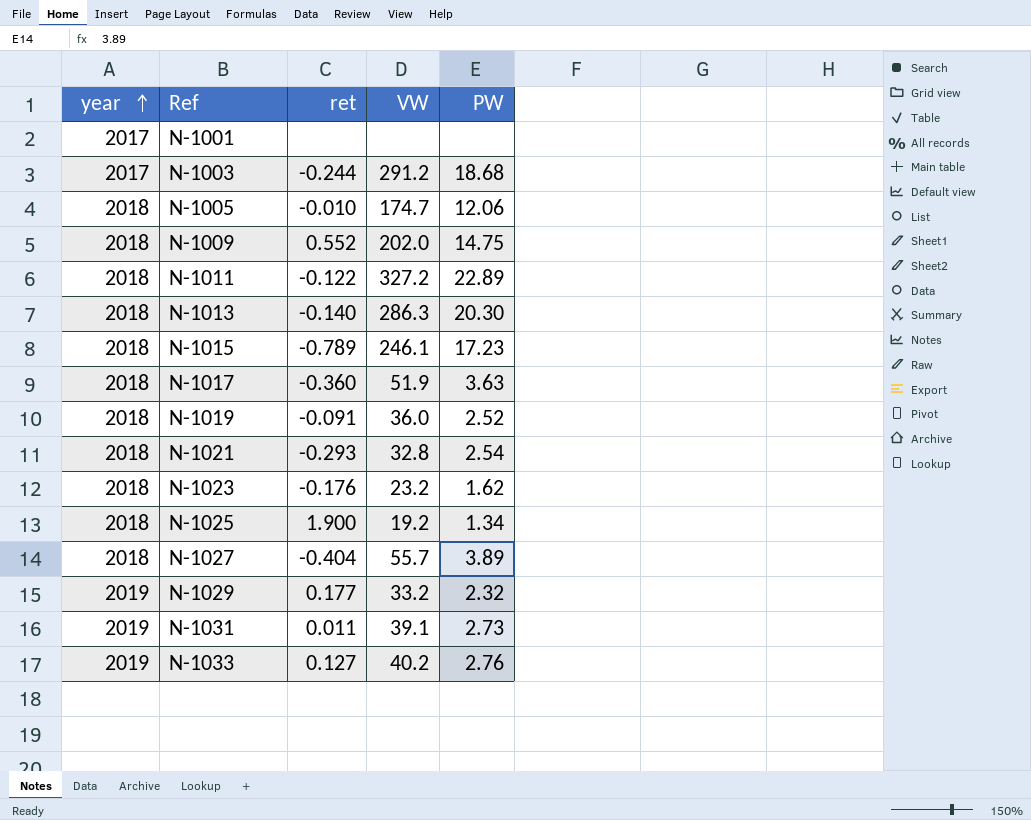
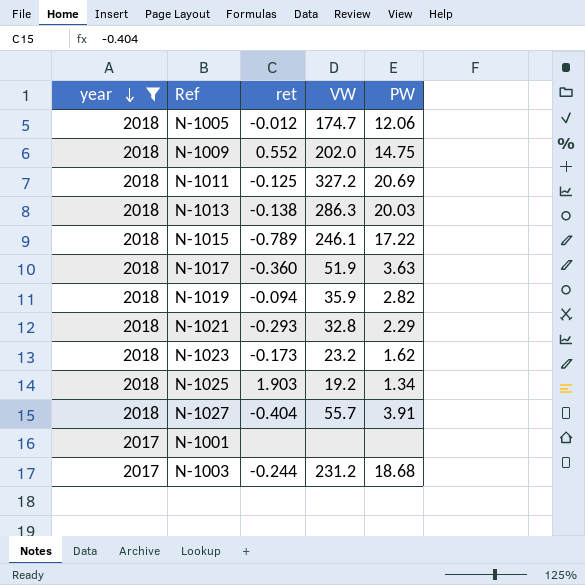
filter: none -> year != 2019
row order: year ascending -> year descending
N-1005 | ret: -0.010 -> -0.012
N-1011 | ret: -0.122 -> -0.125
N-1011 | PW: 22.89 -> 20.69
N-1013 | ret: -0.140 -> -0.138
N-1013 | PW: 20.30 -> 20.03
N-1015 | PW: 17.23 -> 17.22
N-1019 | ret: -0.091 -> -0.094
N-1019 | VW: 36.0 -> 35.9
N-1019 | PW: 2.52 -> 2.82
N-1021 | PW: 2.54 -> 2.29
N-1023 | ret: -0.176 -> -0.173
N-1025 | ret: 1.900 -> 1.903
N-1027 | PW: 3.89 -> 3.91
N-1003 | VW: 291.2 -> 231.2

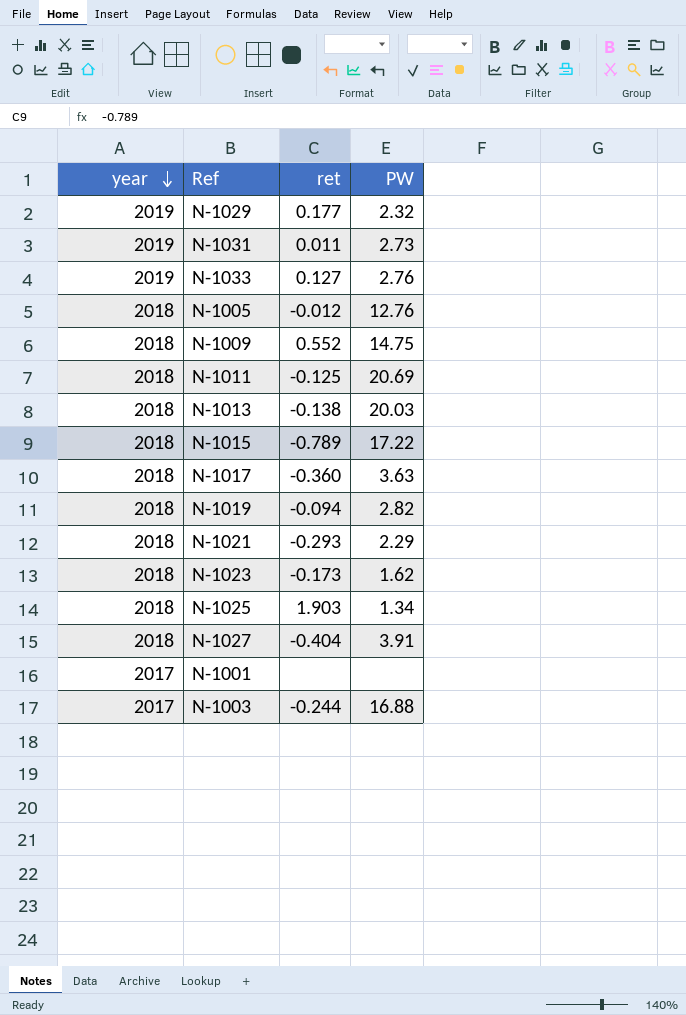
filter: year != 2019 -> none
column VW | position: 4 -> none
N-1005 | PW: 12.06 -> 12.76
N-1003 | PW: 18.68 -> 16.88

